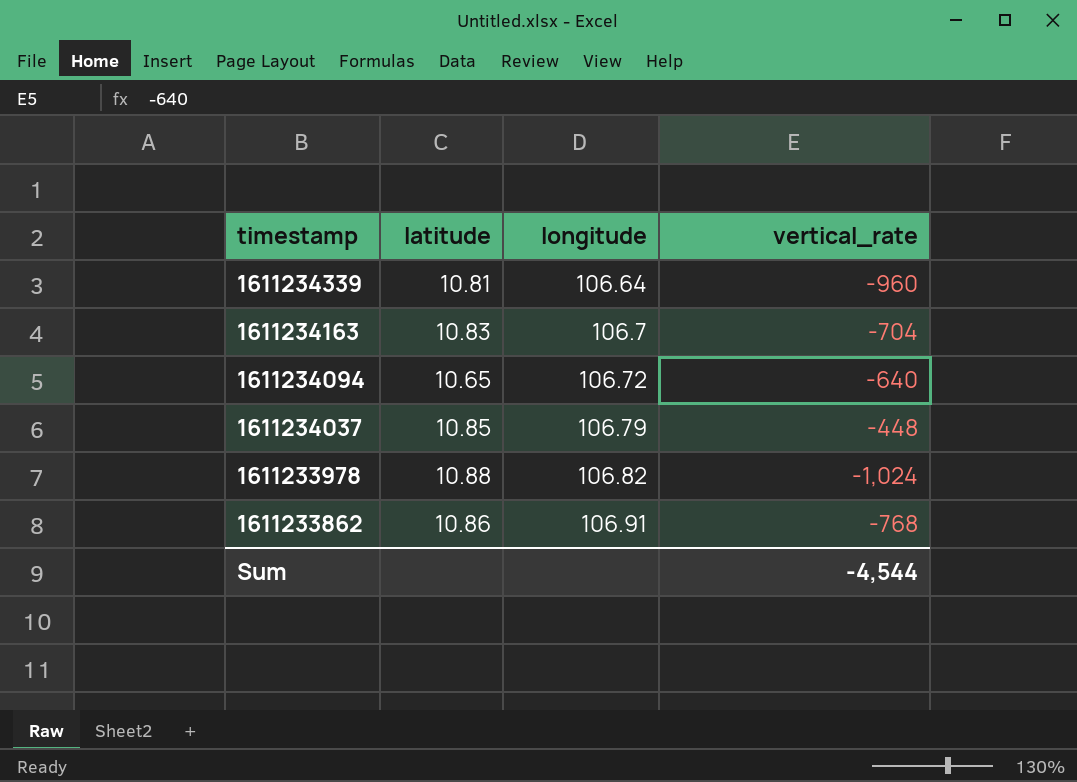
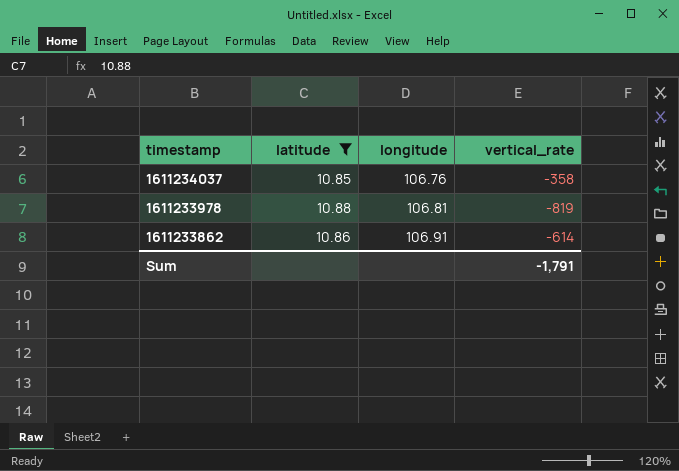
filter: none -> latitude >= 10.85
1611234037 | longitude: 106.79 -> 106.76
1611234037 | vertical_rate: -448 -> -358
1611233978 | longitude: 106.82 -> 106.81
1611233978 | vertical_rate: -1,024 -> -819
1611233862 | vertical_rate: -768 -> -614
Sum | vertical_rate: -4,544 -> -1,791

